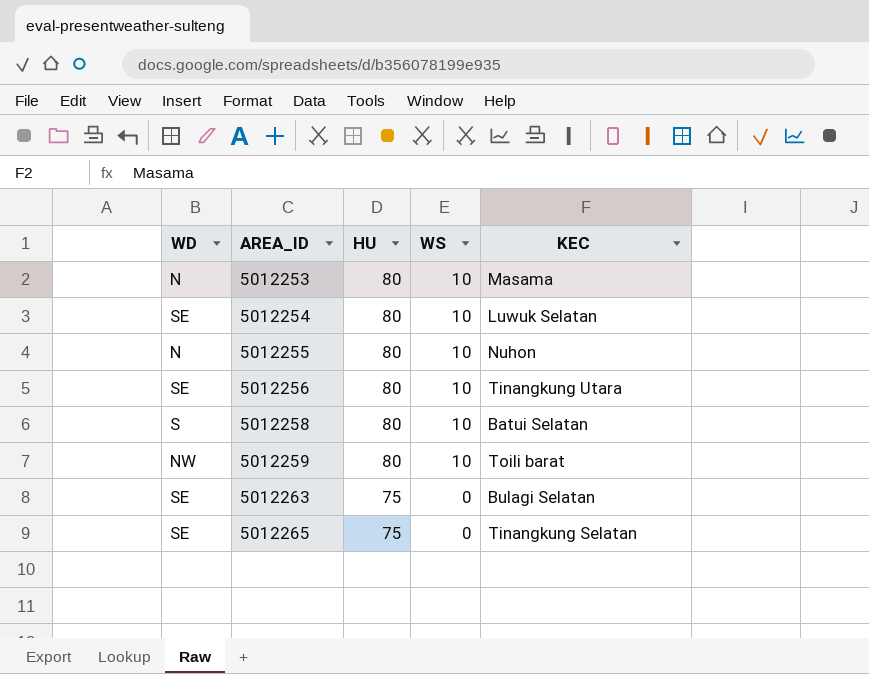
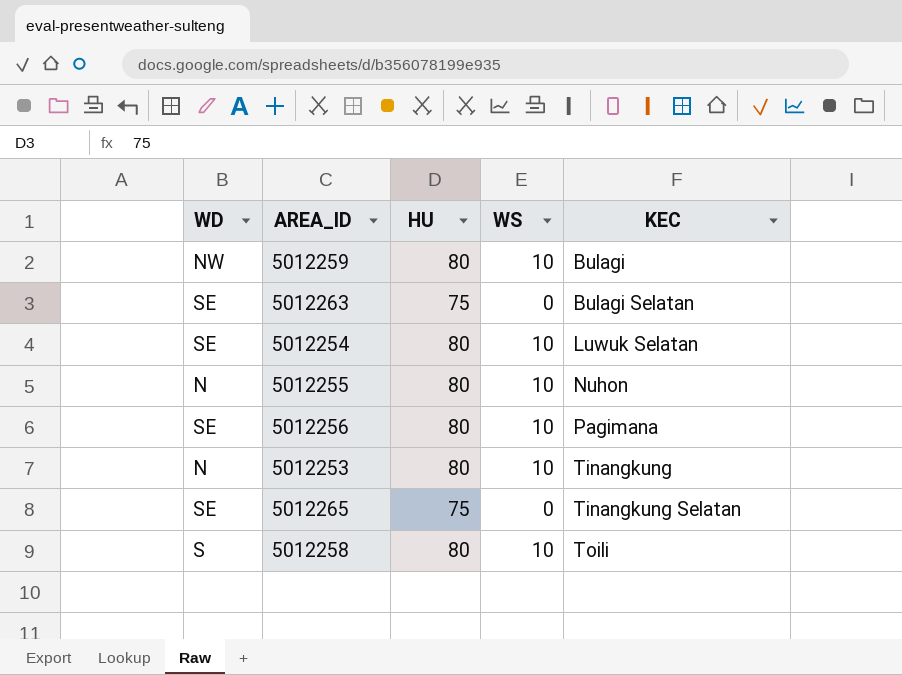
row order: AREA_ID ascending -> KEC ascending
5012259 | KEC: Toili barat -> Bulagi
5012256 | KEC: Tinangkung Utara -> Pagimana
5012253 | KEC: Masama -> Tinangkung
5012258 | KEC: Batui Selatan -> Toili

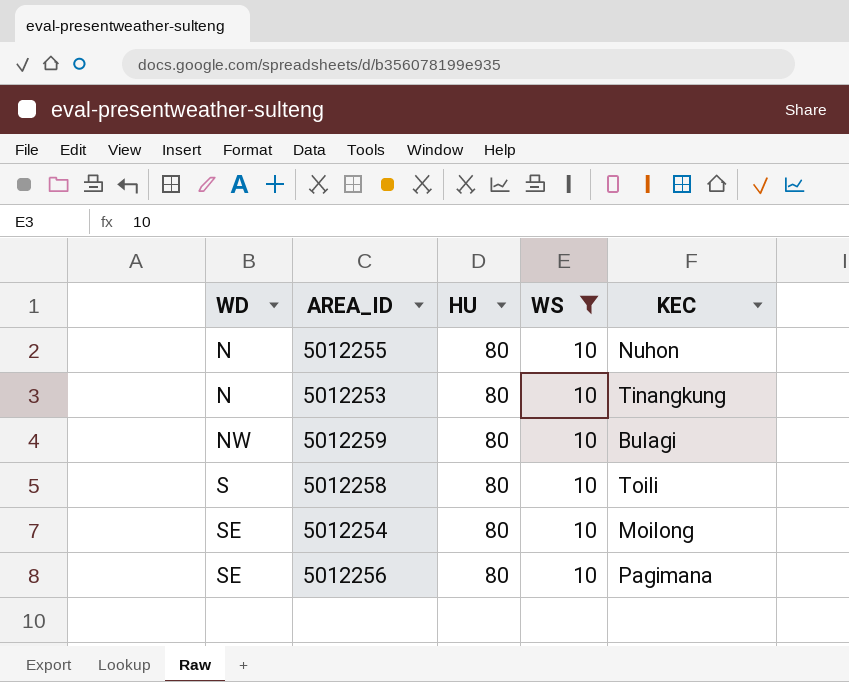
filter: none -> WS = 10
row order: KEC ascending -> WD ascending
5012254 | KEC: Luwuk Selatan -> Moilong

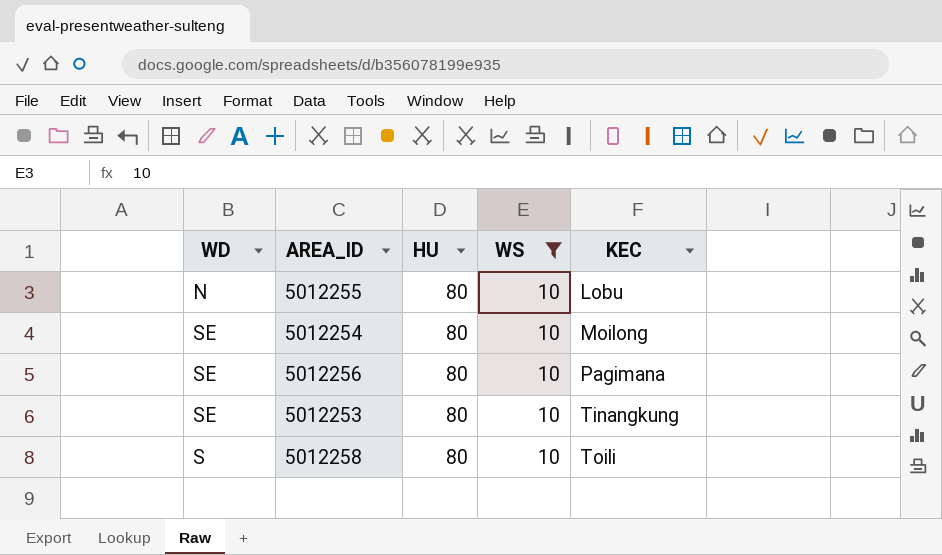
row order: WD ascending -> KEC ascending
row 5012259: NW | 80 | 10 | Bulagi -> none
5012255 | KEC: Nuhon -> Lobu
5012253 | WD: N -> SE

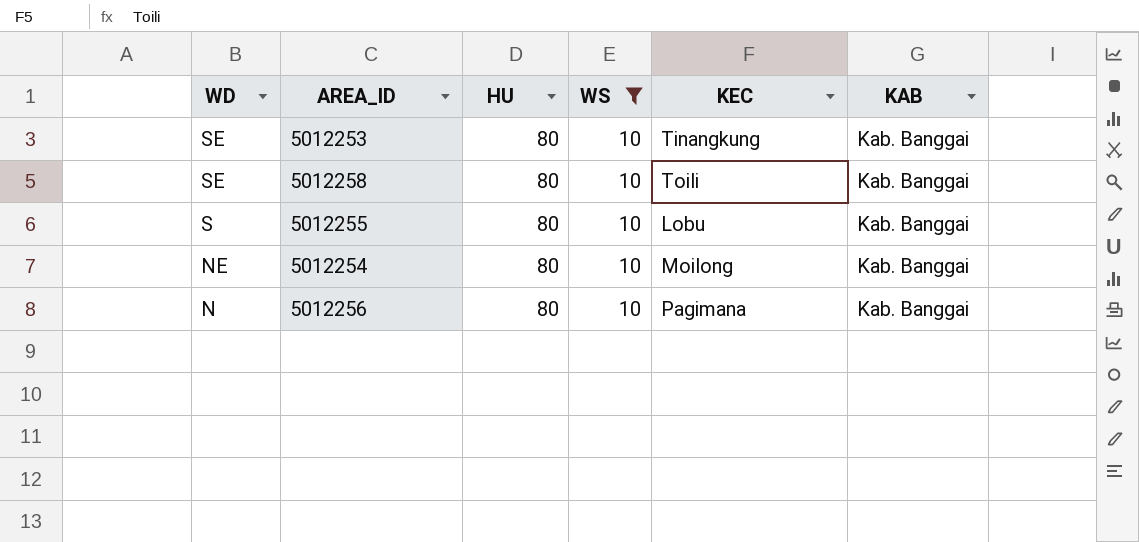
row order: KEC ascending -> WD descending
column KAB | position: none -> 6
5012258 | WD: S -> SE
5012255 | WD: N -> S
5012254 | WD: SE -> NE
5012256 | WD: SE -> N

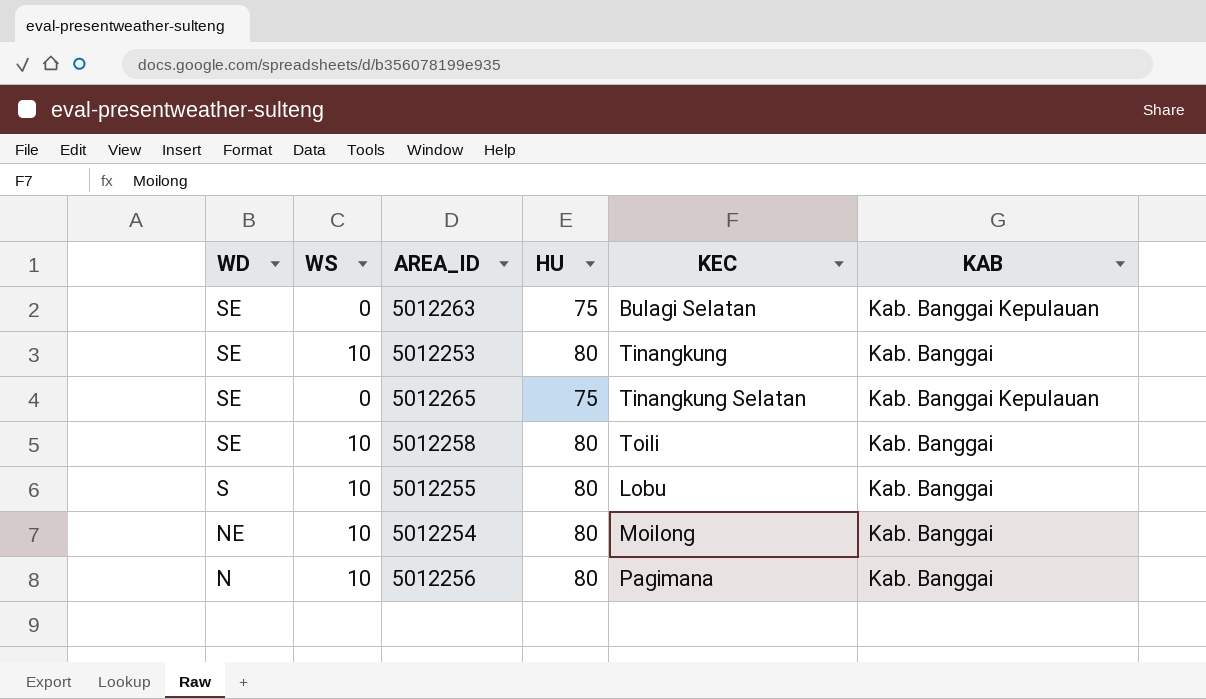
filter: WS = 10 -> none
column WS | position: 4 -> 2

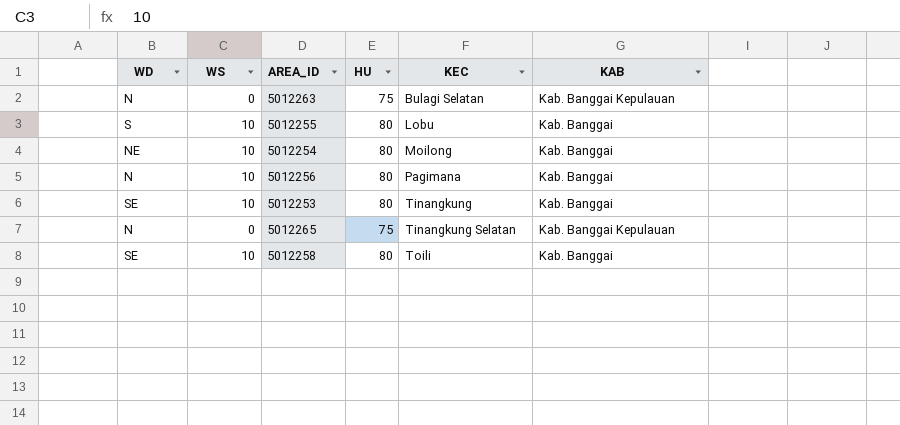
row order: WD descending -> KEC ascending
5012263 | WD: SE -> N
5012265 | WD: SE -> N

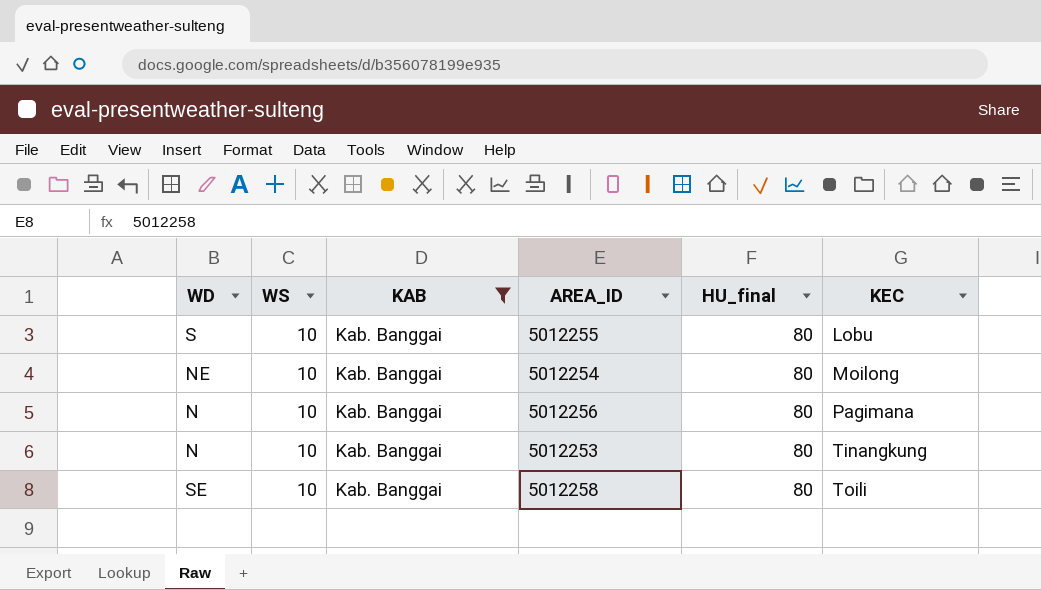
filter: none -> KAB = Kab. Banggai
column KAB | position: 6 -> 3
column name: HU -> HU_final
5012253 | WD: SE -> N

